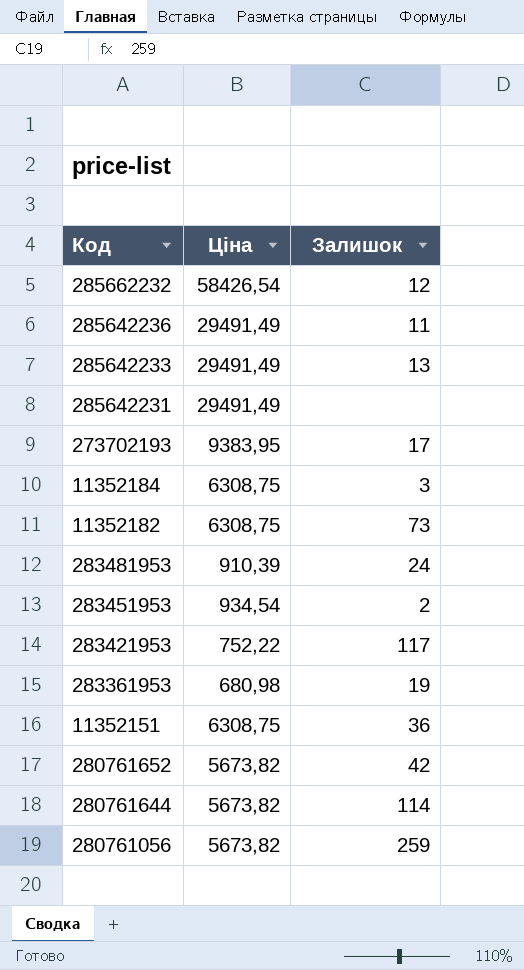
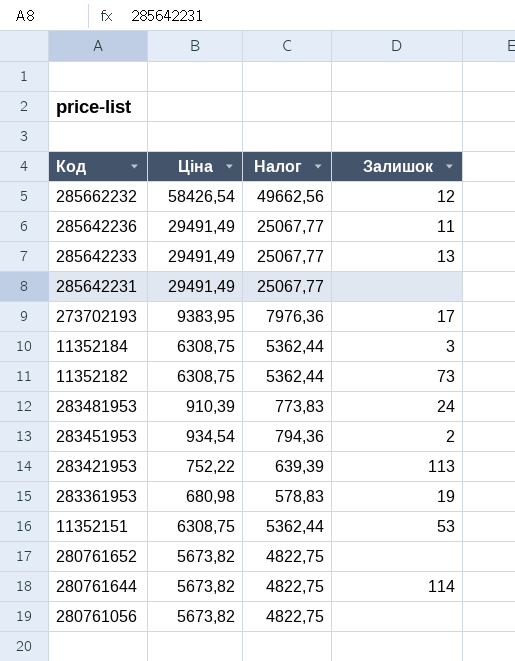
column Налог | formula: none -> [Ціна] * 0,85
283421953 | Залишок: 117 -> 113
11352151 | Залишок: 36 -> 53
280761652 | Залишок: 42 -> none
280761056 | Залишок: 259 -> none

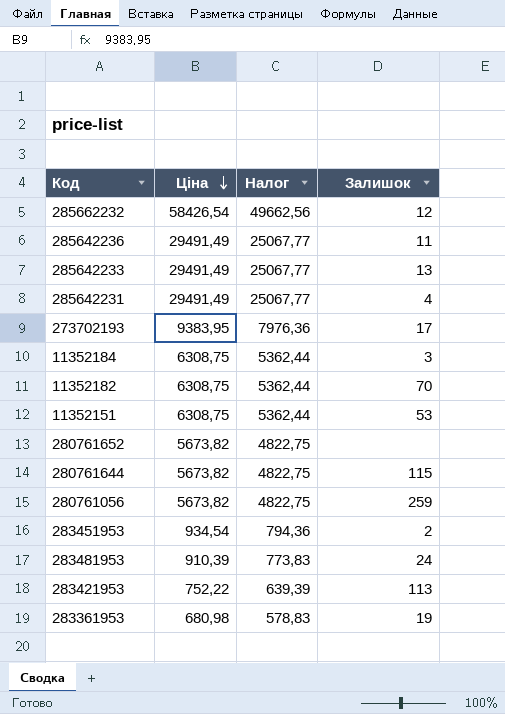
row order: none -> Ціна descending
285642231 | Залишок: none -> 4
11352182 | Залишок: 73 -> 70
280761644 | Залишок: 114 -> 115
280761056 | Залишок: none -> 259

